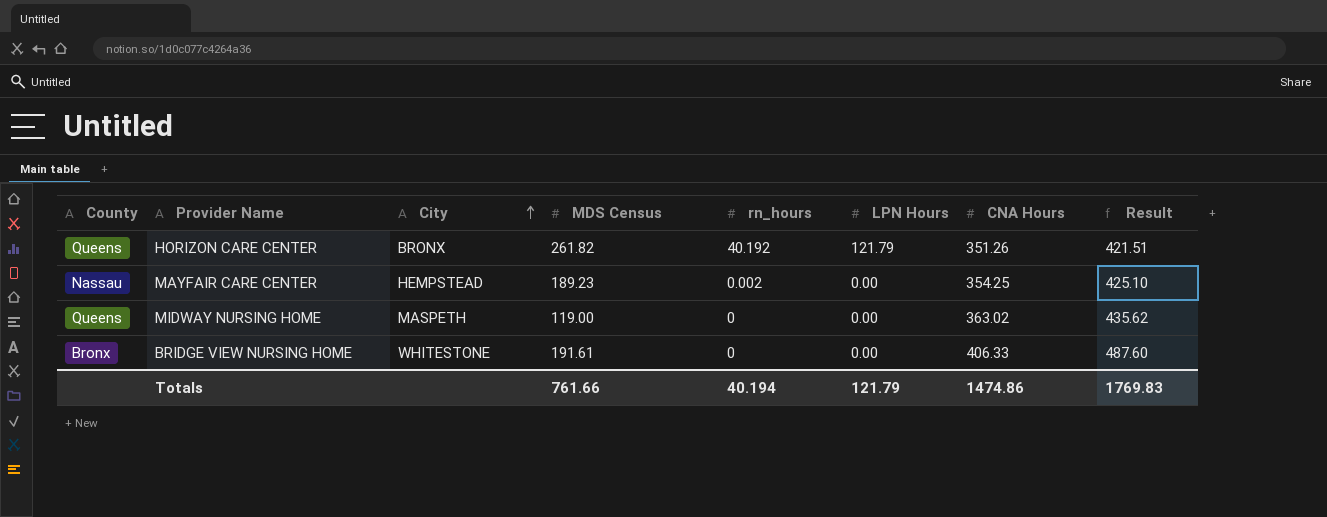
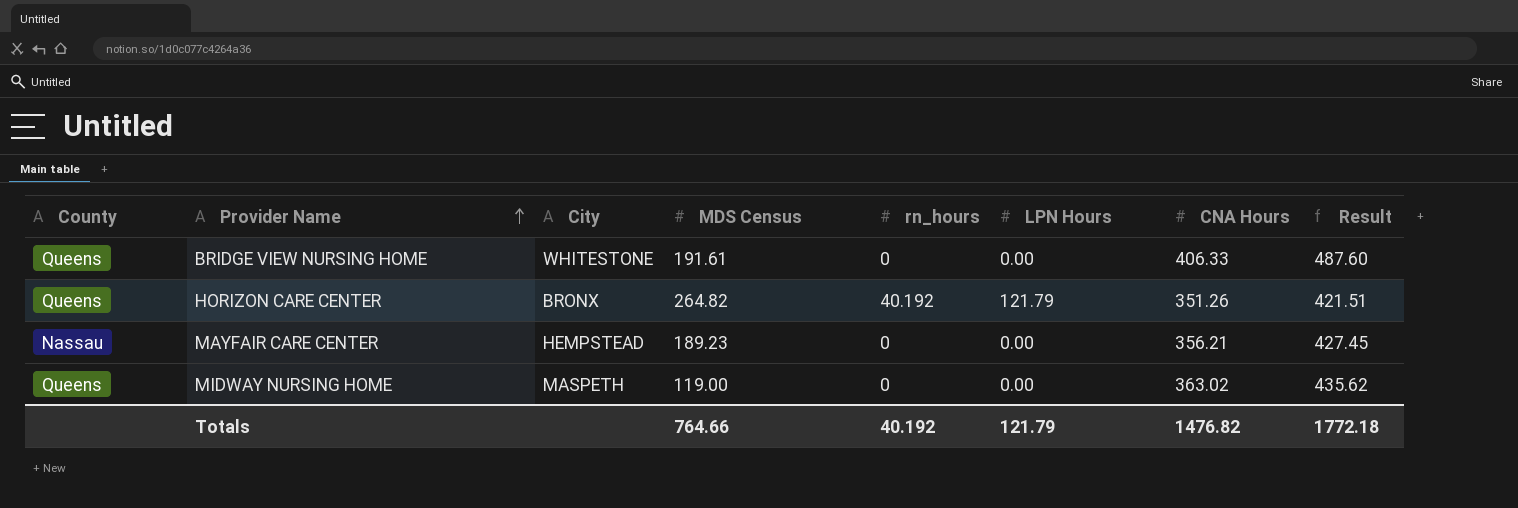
row order: City ascending -> Provider Name ascending
BRIDGE VIEW NURSING HOME | County: Bronx -> Queens
HORIZON CARE CENTER | MDS Census: 261.82 -> 264.82
MAYFAIR CARE CENTER | rn_hours: 0.002 -> 0
MAYFAIR CARE CENTER | CNA Hours: 354.25 -> 356.21
MAYFAIR CARE CENTER | Result: 425.10 -> 427.45
Totals | MDS Census: 761.66 -> 764.66
Totals | rn_hours: 40.194 -> 40.192
Totals | CNA Hours: 1474.86 -> 1476.82
Totals | Result: 1769.83 -> 1772.18

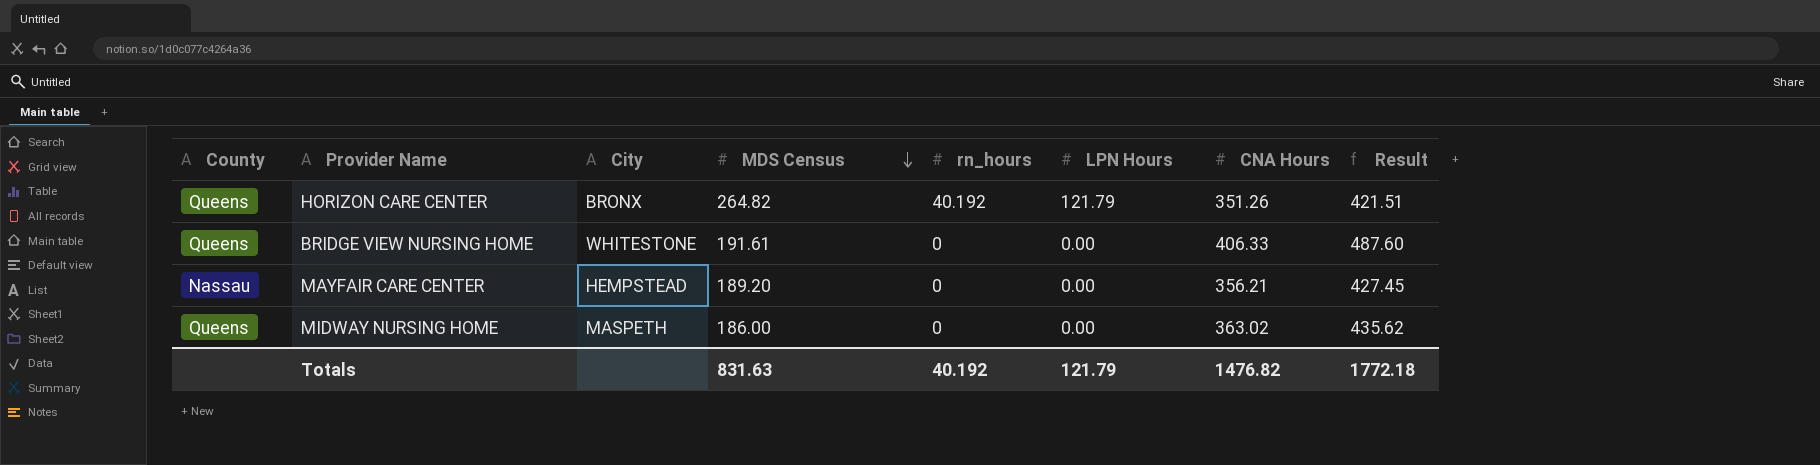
row order: Provider Name ascending -> MDS Census descending
MAYFAIR CARE CENTER | MDS Census: 189.23 -> 189.20
MIDWAY NURSING HOME | MDS Census: 119.00 -> 186.00
Totals | MDS Census: 764.66 -> 831.63

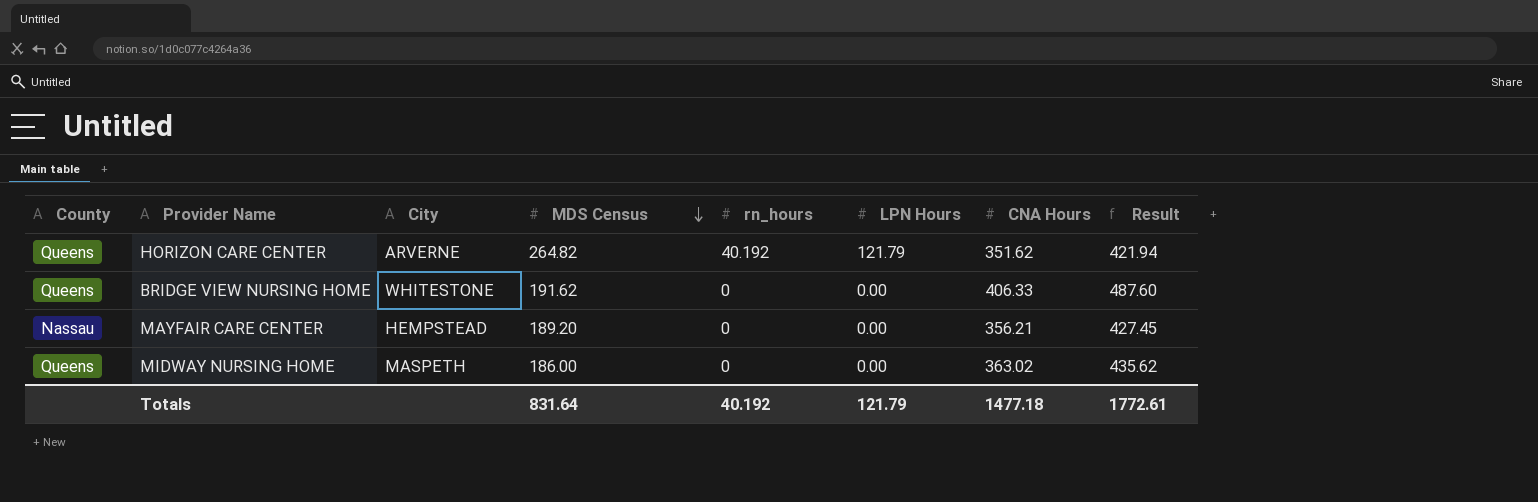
HORIZON CARE CENTER | City: BRONX -> ARVERNE
HORIZON CARE CENTER | CNA Hours: 351.26 -> 351.62
HORIZON CARE CENTER | Result: 421.51 -> 421.94
BRIDGE VIEW NURSING HOME | MDS Census: 191.61 -> 191.62
Totals | MDS Census: 831.63 -> 831.64
Totals | CNA Hours: 1476.82 -> 1477.18
Totals | Result: 1772.18 -> 1772.61

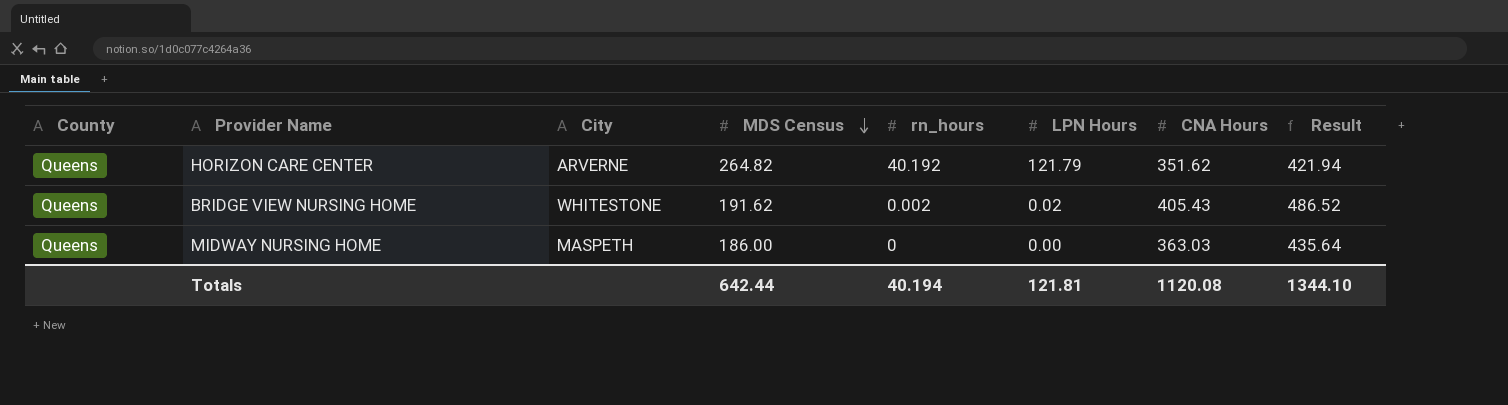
row MAYFAIR CARE CENTER: Nassau | HEMPSTEAD | 189.20 | 0 | 0.00 | 356.21 | 427.45 -> none
BRIDGE VIEW NURSING HOME | rn_hours: 0 -> 0.002
BRIDGE VIEW NURSING HOME | LPN Hours: 0.00 -> 0.02
BRIDGE VIEW NURSING HOME | CNA Hours: 406.33 -> 405.43
BRIDGE VIEW NURSING HOME | Result: 487.60 -> 486.52
MIDWAY NURSING HOME | CNA Hours: 363.02 -> 363.03
MIDWAY NURSING HOME | Result: 435.62 -> 435.64
Totals | MDS Census: 831.64 -> 642.44
Totals | rn_hours: 40.192 -> 40.194
Totals | LPN Hours: 121.79 -> 121.81
Totals | CNA Hours: 1477.18 -> 1120.08
Totals | Result: 1772.61 -> 1344.10

